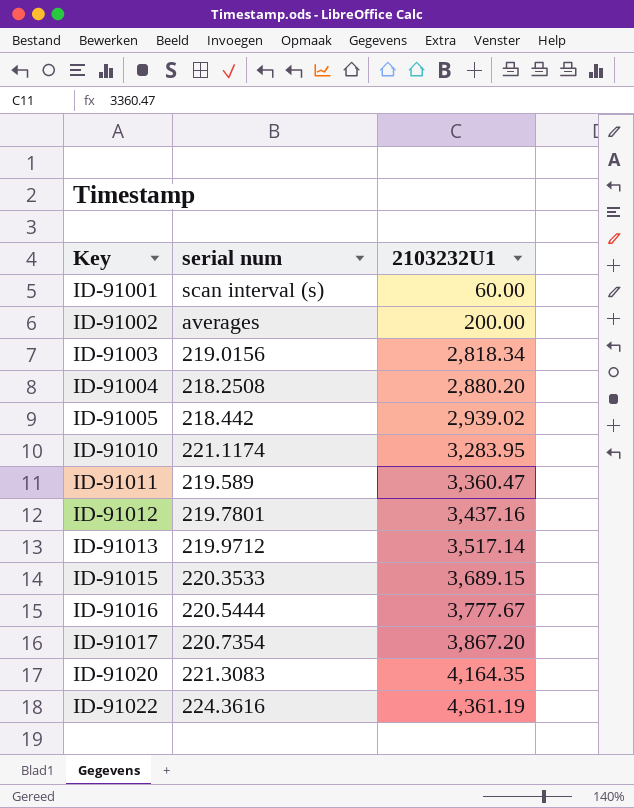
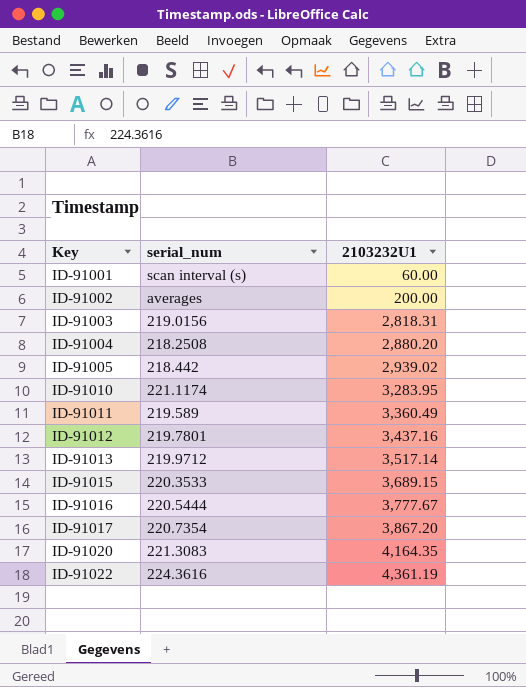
column name: serial num -> serial_num
ID-91003 | 2103232U1: 2,818.34 -> 2,818.31
ID-91011 | 2103232U1: 3,360.47 -> 3,360.49

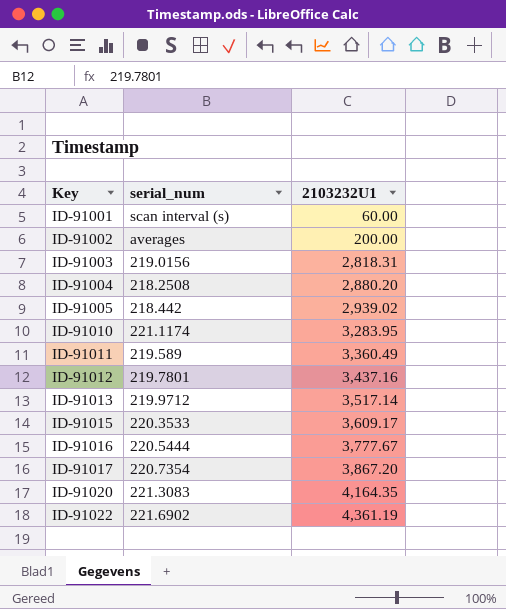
ID-91015 | 2103232U1: 3,689.15 -> 3,609.17
ID-91022 | serial_num: 224.3616 -> 221.6902

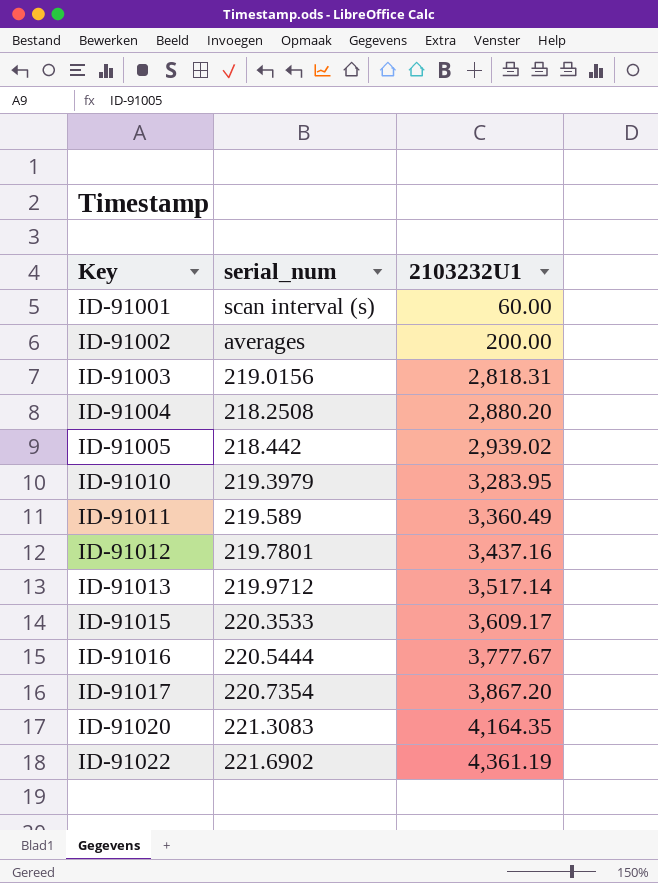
ID-91010 | serial_num: 221.1174 -> 219.3979

